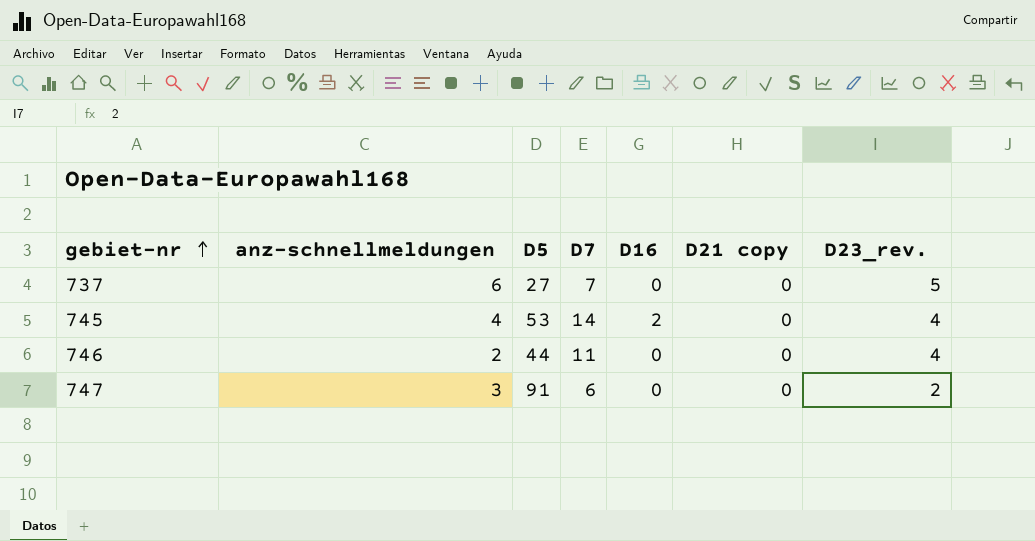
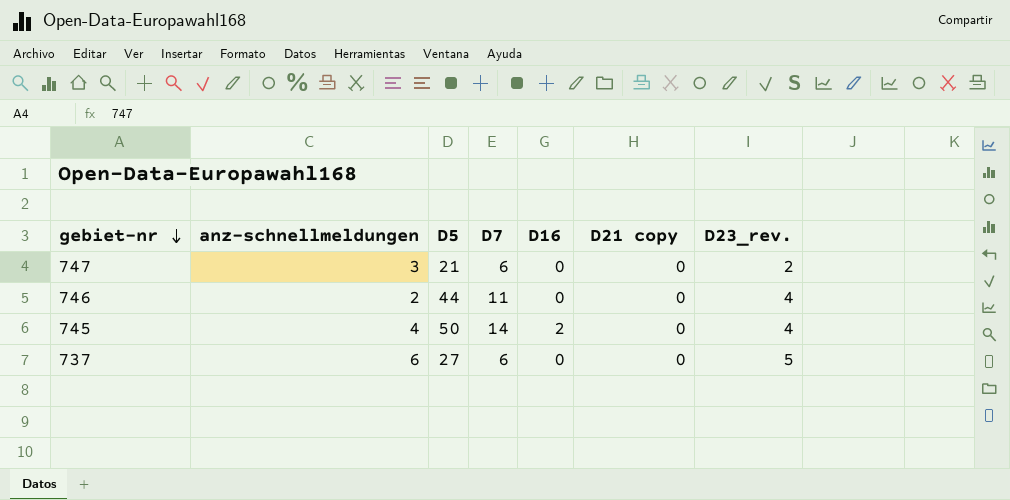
row order: gebiet-nr ascending -> gebiet-nr descending
747 | D5: 91 -> 21
745 | D5: 53 -> 50
737 | D7: 7 -> 6

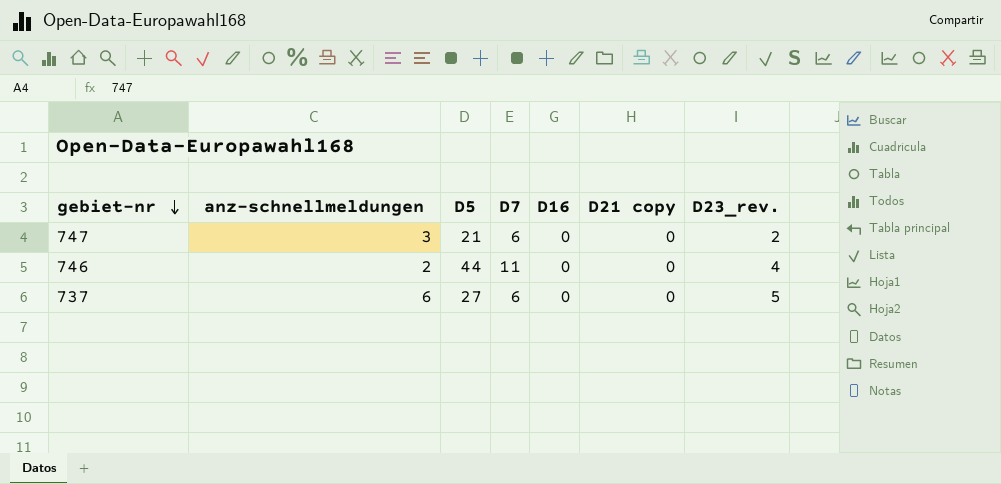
row 745: 4 | 50 | 14 | 2 | 0 | 4 -> none

